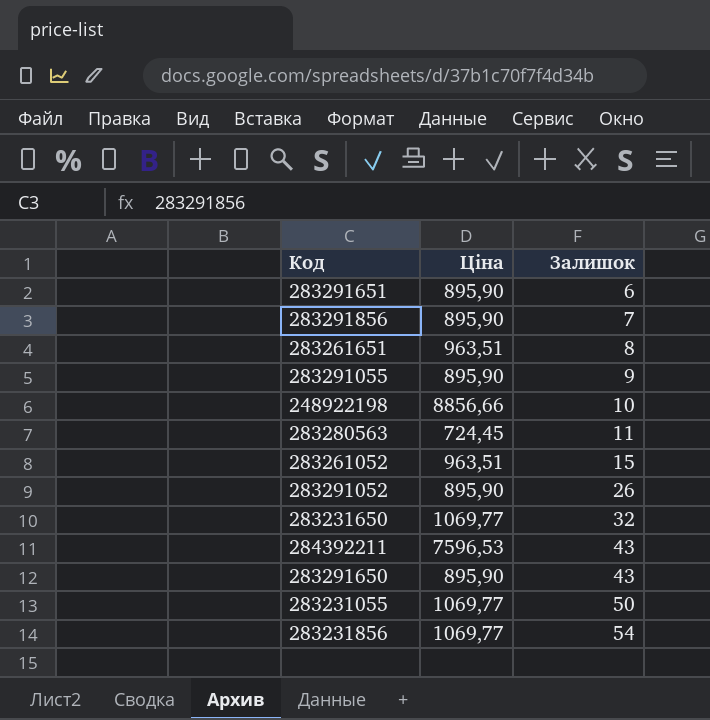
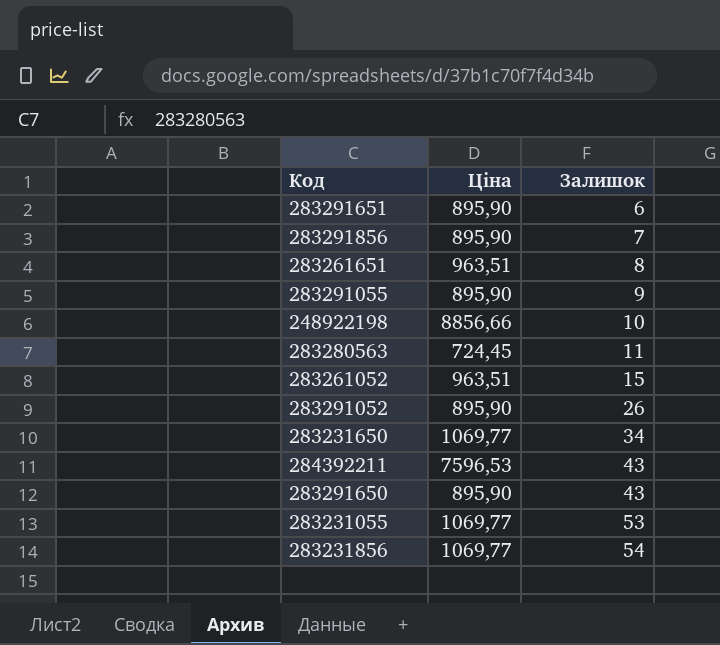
283231650 | Залишок: 32 -> 34
283231055 | Залишок: 50 -> 53

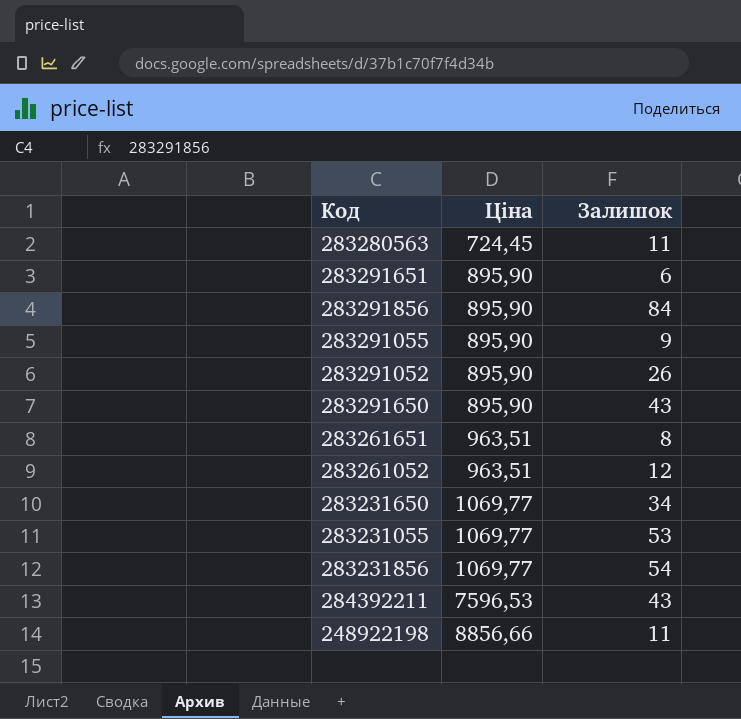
row order: Залишок ascending -> Ціна ascending
283291856 | Залишок: 7 -> 84
283261052 | Залишок: 15 -> 12
248922198 | Залишок: 10 -> 11

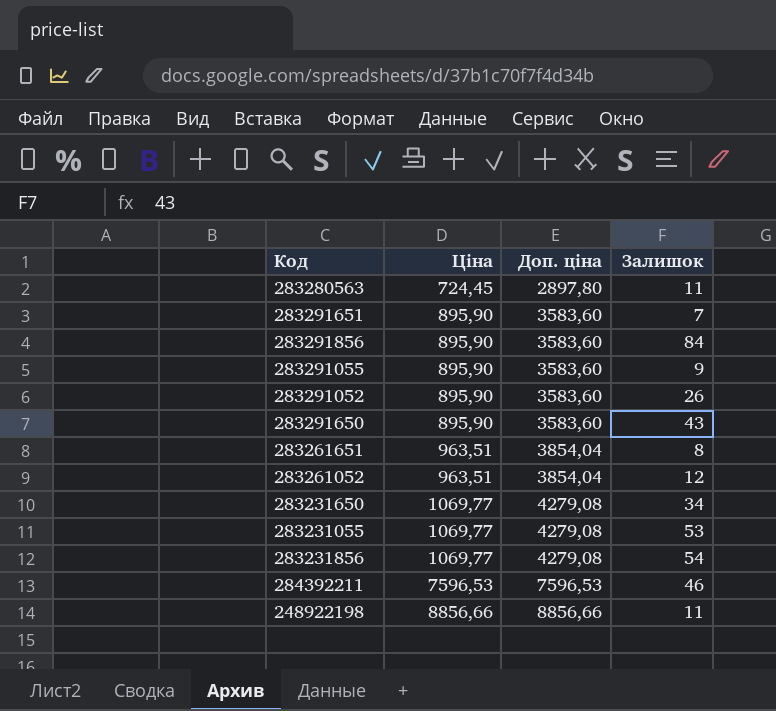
column Доп. ціна | position: none -> 3
283291651 | Залишок: 6 -> 7
284392211 | Залишок: 43 -> 46

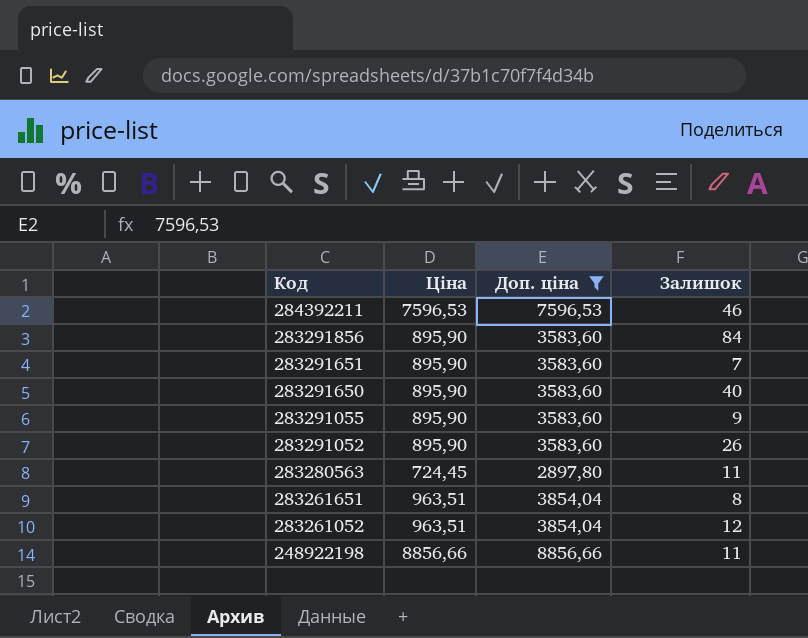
filter: none -> Доп. ціна != 4279,08
row order: Ціна ascending -> Код descending
283291650 | Залишок: 43 -> 40

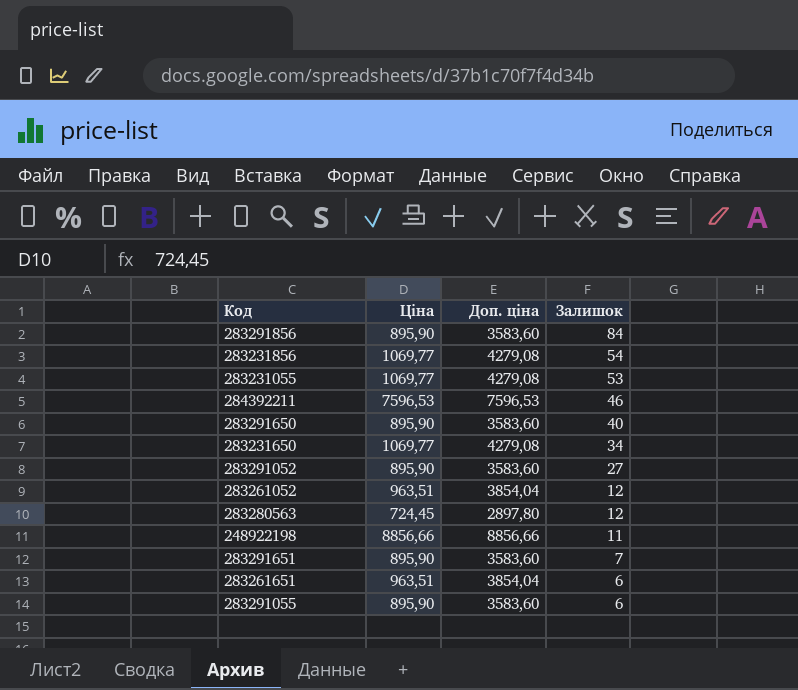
filter: Доп. ціна != 4279,08 -> none
row order: Код descending -> Залишок descending
283291052 | Залишок: 26 -> 27
283280563 | Залишок: 11 -> 12
283261651 | Залишок: 8 -> 6
283291055 | Залишок: 9 -> 6

